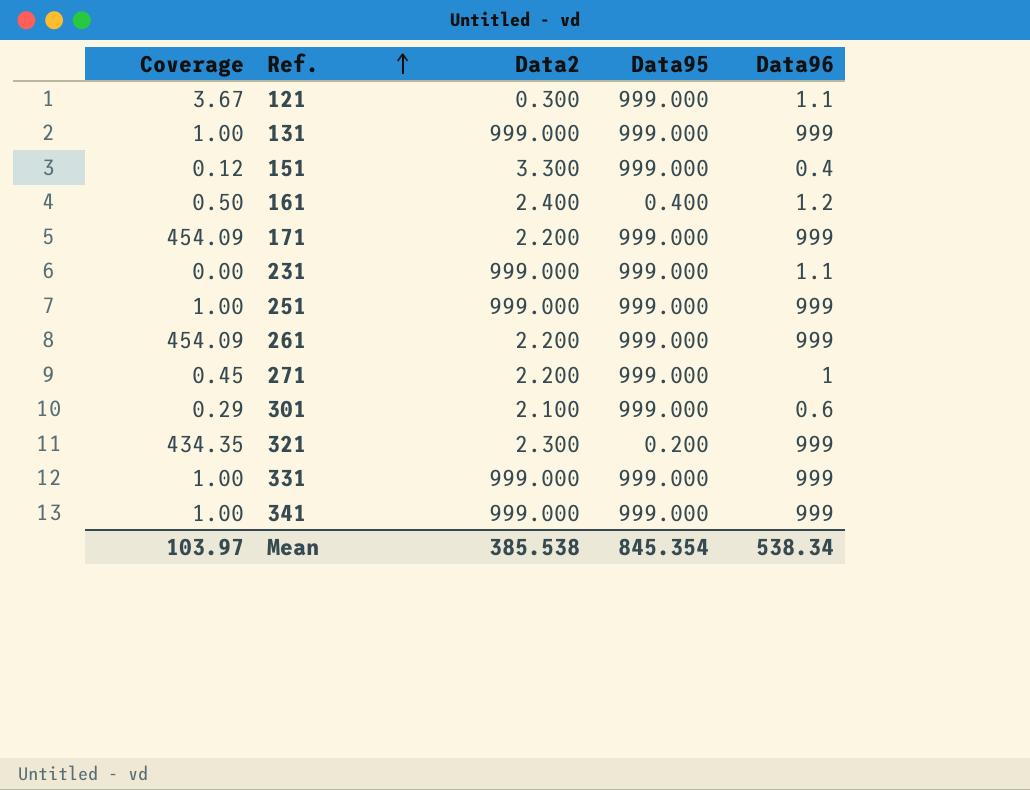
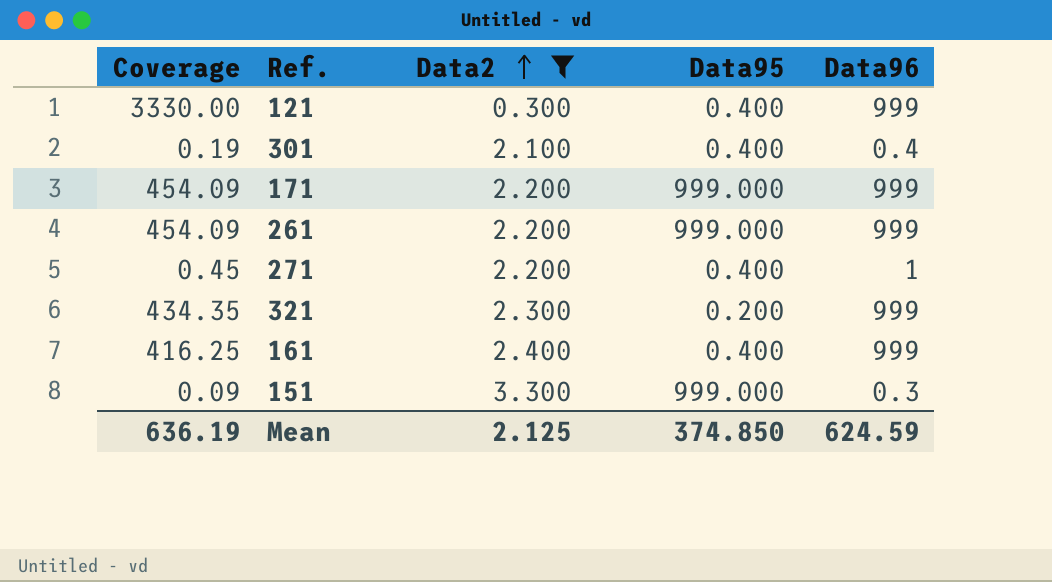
filter: none -> Data2 != 999.000
row order: Ref. ascending -> Data2 ascending
121 | Coverage: 3.67 -> 3330.00
121 | Data95: 999.000 -> 0.400
121 | Data96: 1.1 -> 999
301 | Coverage: 0.29 -> 0.19
301 | Data95: 999.000 -> 0.400
301 | Data96: 0.6 -> 0.4
271 | Data95: 999.000 -> 0.400
161 | Coverage: 0.50 -> 416.25
161 | Data96: 1.2 -> 999
151 | Coverage: 0.12 -> 0.09
151 | Data96: 0.4 -> 0.3
Mean | Coverage: 103.97 -> 636.19
Mean | Data2: 385.538 -> 2.125
Mean | Data95: 845.354 -> 374.850
Mean | Data96: 538.34 -> 624.59

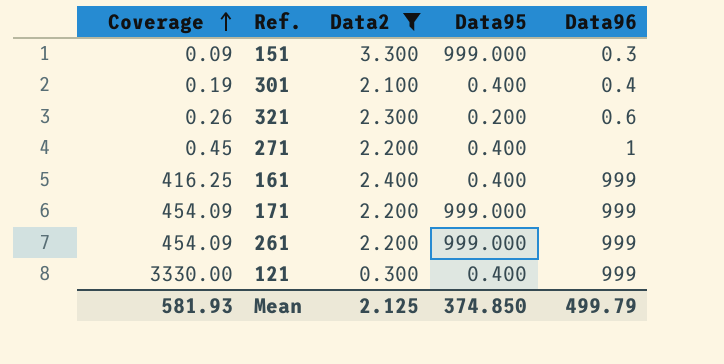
row order: Data2 ascending -> Coverage ascending
321 | Coverage: 434.35 -> 0.26
321 | Data96: 999 -> 0.6
Mean | Coverage: 636.19 -> 581.93
Mean | Data96: 624.59 -> 499.79

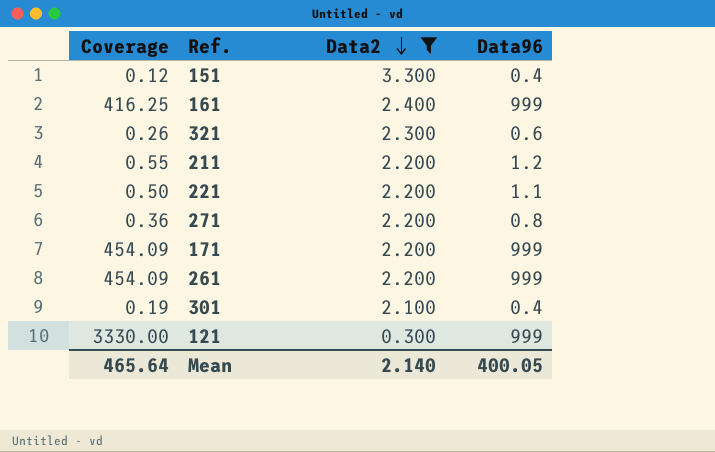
row order: Coverage ascending -> Data2 descending
column Data95 | position: 4 -> none
151 | Coverage: 0.09 -> 0.12
151 | Data96: 0.3 -> 0.4
row 211: none -> 0.55 | 2.200 | 1.2
row 221: none -> 0.50 | 2.200 | 1.1
271 | Coverage: 0.45 -> 0.36
271 | Data96: 1 -> 0.8
Mean | Coverage: 581.93 -> 465.64
Mean | Data2: 2.125 -> 2.140
Mean | Data96: 499.79 -> 400.05

